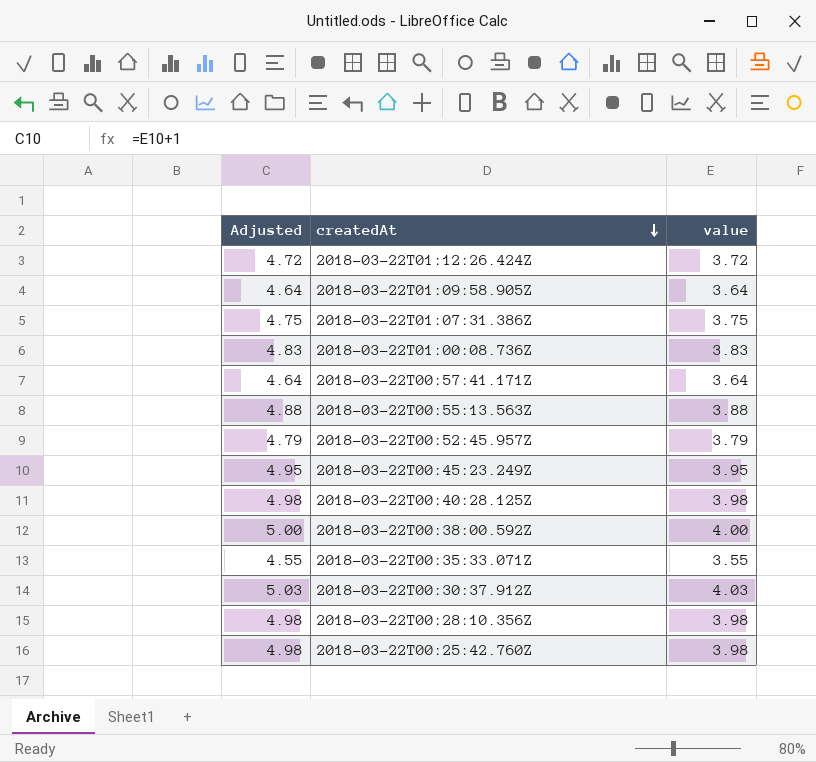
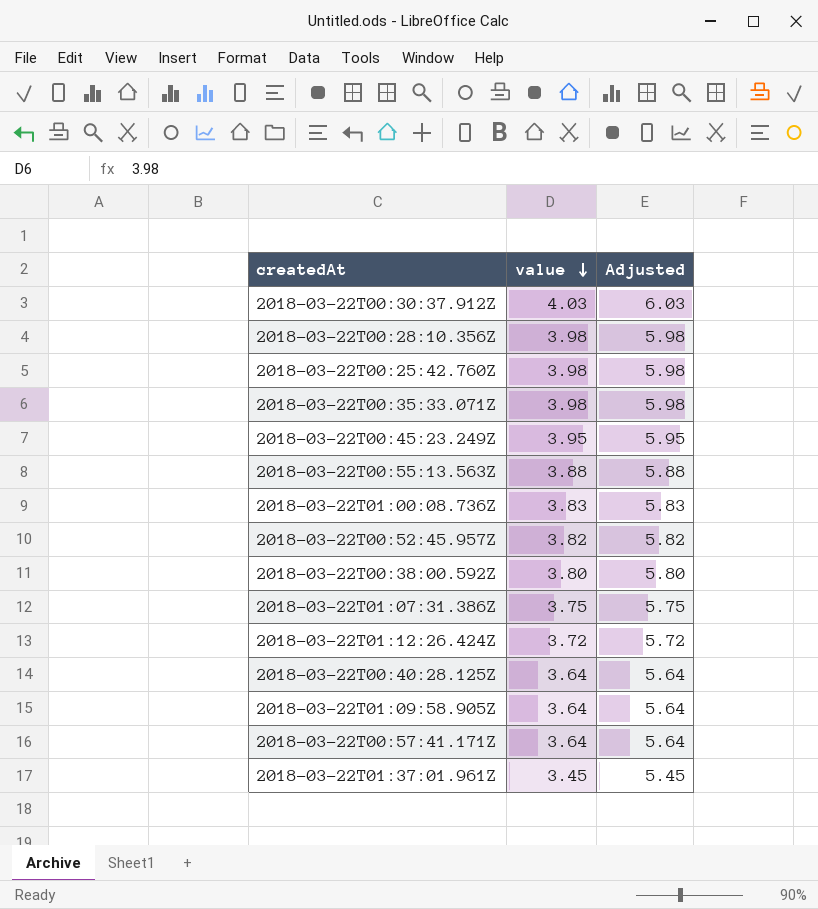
row order: createdAt descending -> value descending
column Adjusted | formula: [value] + 1 -> [value] + 2
column Adjusted | position: 1 -> 3
2018-03-22T00:35:33.071Z | value: 3.55 -> 3.98
2018-03-22T00:52:45.957Z | value: 3.79 -> 3.82
2018-03-22T00:38:00.592Z | value: 4.00 -> 3.80
2018-03-22T00:40:28.125Z | value: 3.98 -> 3.64
row 2018-03-22T01:37:01.961Z: none -> 3.45 | 5.45

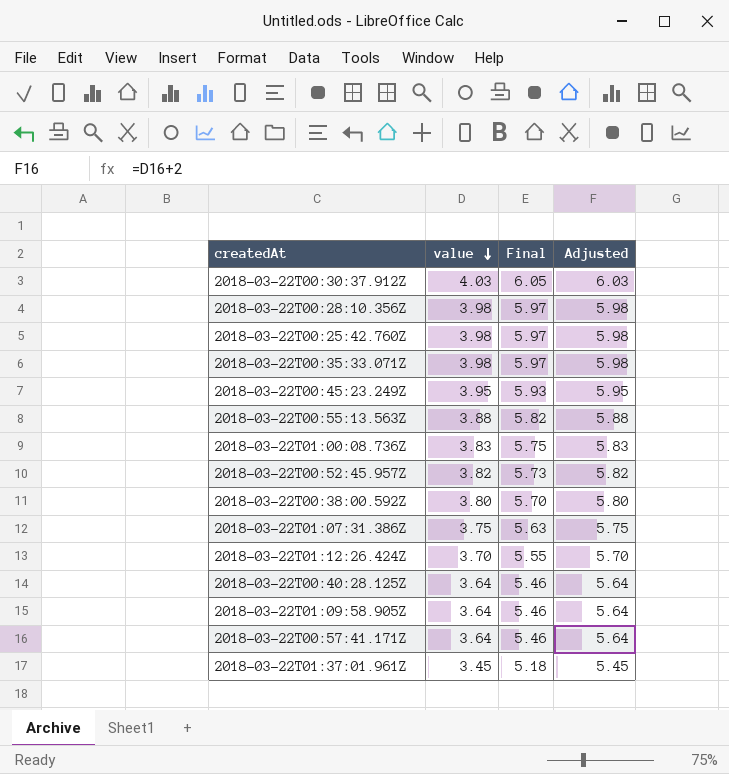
column Final | formula: none -> [value] * 1.5
2018-03-22T01:12:26.424Z | value: 3.72 -> 3.70
2018-03-22T01:12:26.424Z | Adjusted: 5.72 -> 5.70

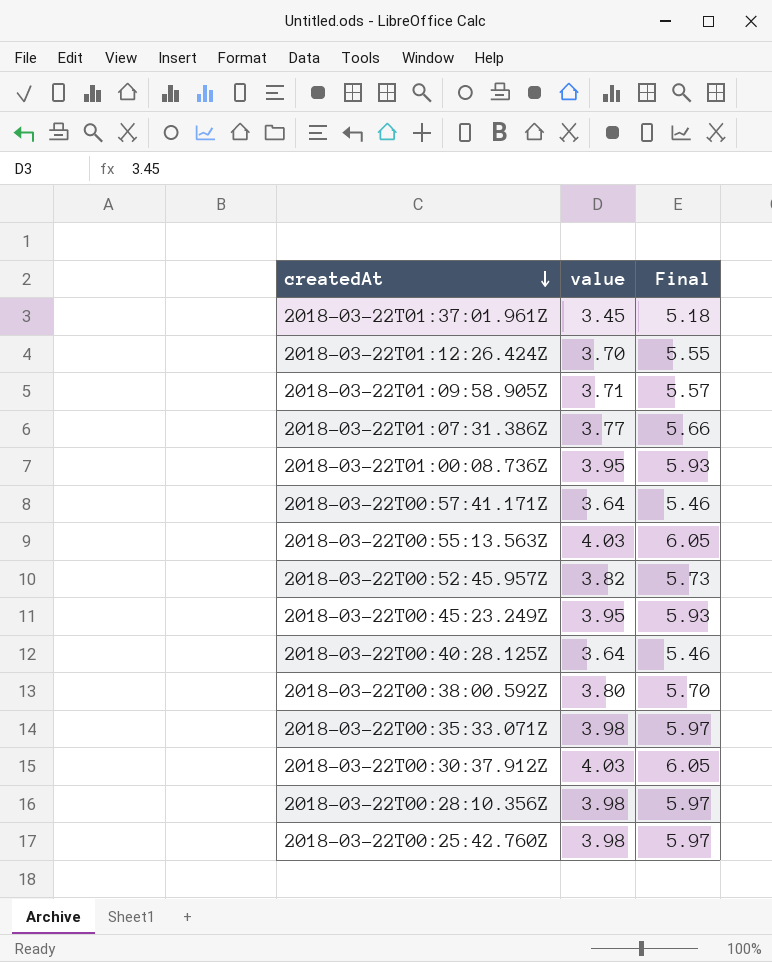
row order: value descending -> createdAt descending
column Adjusted | formula: [value] + 2 -> none
2018-03-22T01:09:58.905Z | value: 3.64 -> 3.71
2018-03-22T01:09:58.905Z | Final: 5.46 -> 5.57
2018-03-22T01:07:31.386Z | value: 3.75 -> 3.77
2018-03-22T01:07:31.386Z | Final: 5.63 -> 5.66
2018-03-22T01:00:08.736Z | value: 3.83 -> 3.95
2018-03-22T01:00:08.736Z | Final: 5.75 -> 5.93
2018-03-22T00:55:13.563Z | value: 3.88 -> 4.03
2018-03-22T00:55:13.563Z | Final: 5.82 -> 6.05

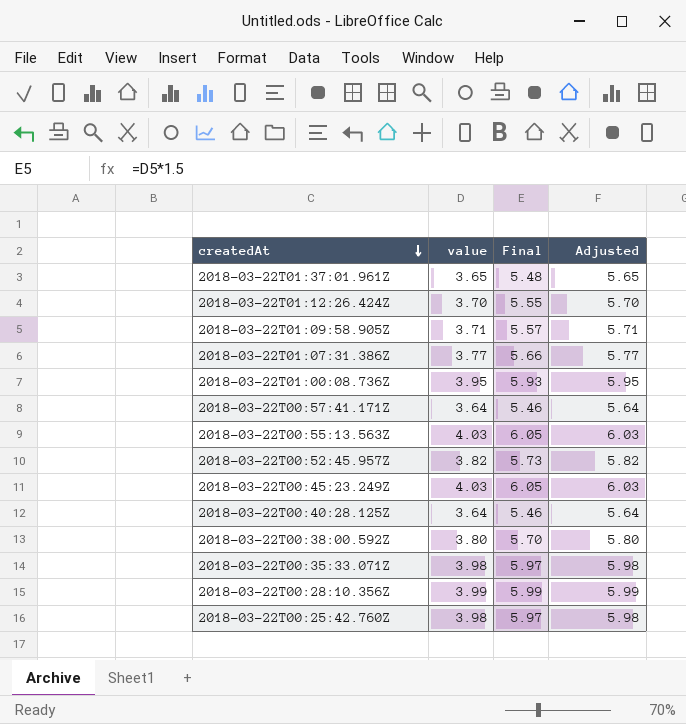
column Adjusted | formula: none -> [value] + 2
row 2018-03-22T00:30:37.912Z: 4.03 | 6.05 -> none
2018-03-22T01:37:01.961Z | value: 3.45 -> 3.65
2018-03-22T01:37:01.961Z | Final: 5.18 -> 5.48
2018-03-22T00:45:23.249Z | value: 3.95 -> 4.03
2018-03-22T00:45:23.249Z | Final: 5.93 -> 6.05
2018-03-22T00:28:10.356Z | value: 3.98 -> 3.99
2018-03-22T00:28:10.356Z | Final: 5.97 -> 5.99

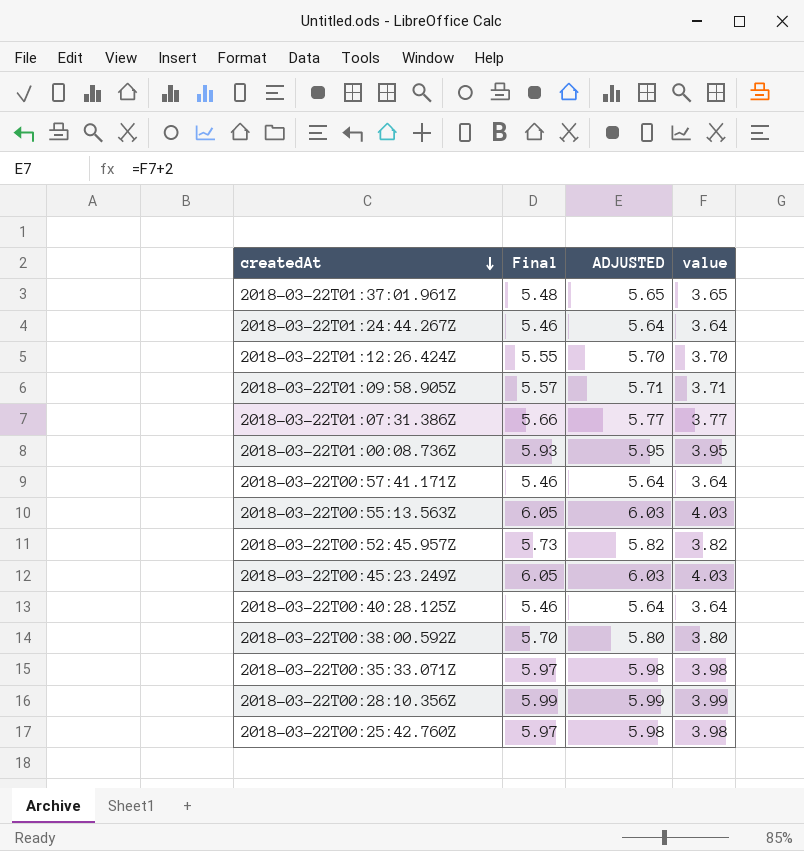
column name: Adjusted -> ADJUSTED
column value | position: 2 -> 4
row 2018-03-22T01:24:44.267Z: none -> 5.46 | 5.64 | 3.64

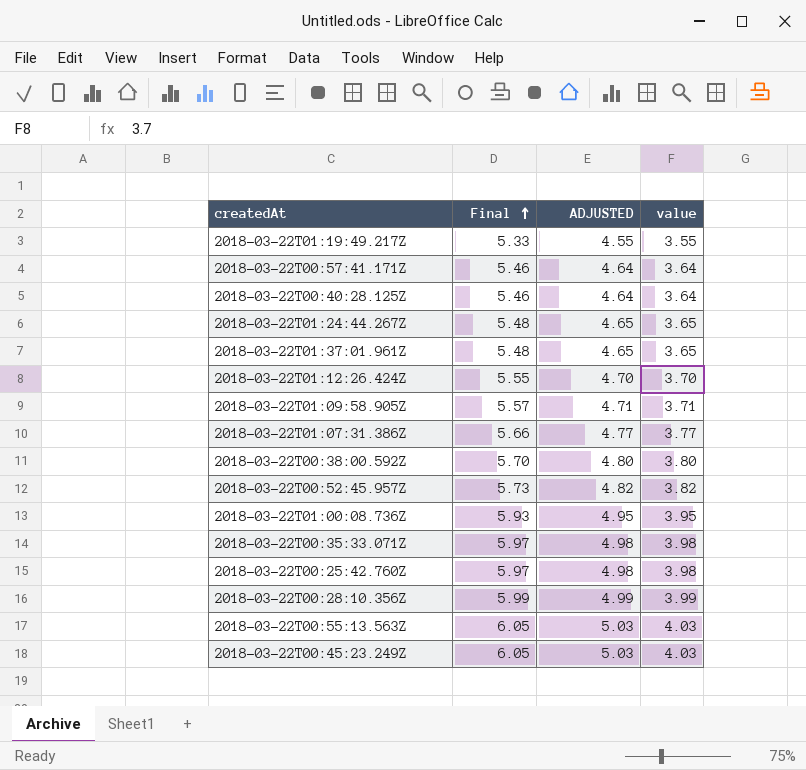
row order: createdAt descending -> Final ascending
column ADJUSTED | formula: [value] + 2 -> [value] + 1
row 2018-03-22T01:19:49.217Z: none -> 5.33 | 4.55 | 3.55
2018-03-22T01:24:44.267Z | Final: 5.46 -> 5.48
2018-03-22T01:24:44.267Z | value: 3.64 -> 3.65

